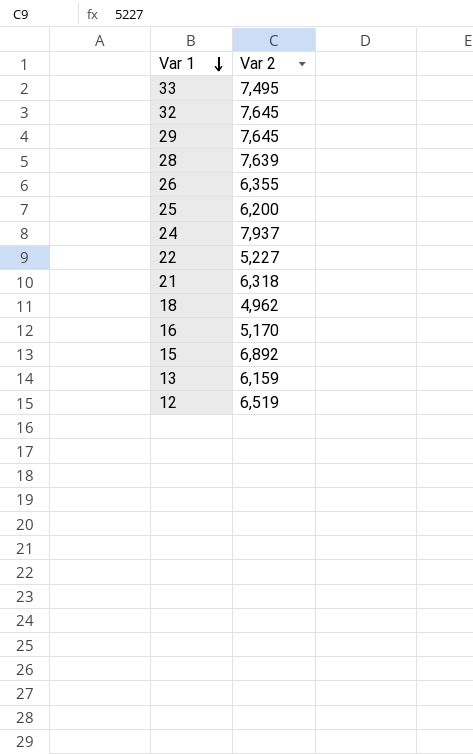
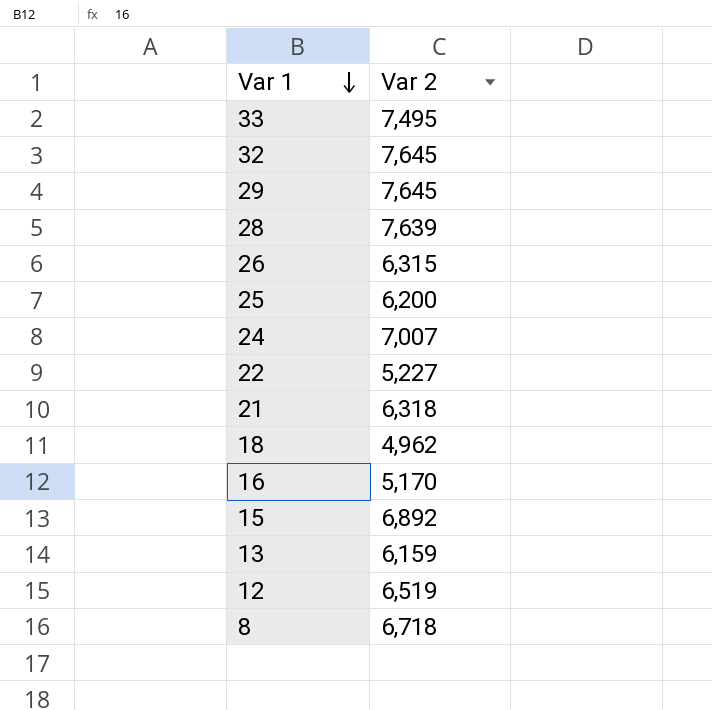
26 | Var 2: 6,355 -> 6,315
24 | Var 2: 7,937 -> 7,007
row 8: none -> 6,718

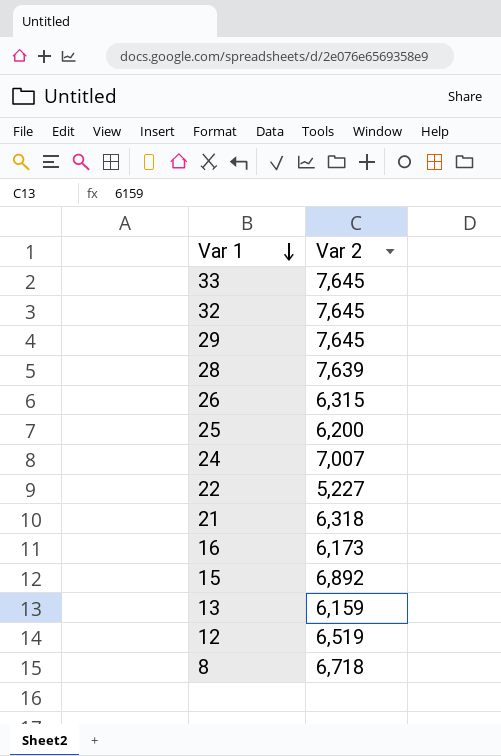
row 18: 4,962 -> none
33 | Var 2: 7,495 -> 7,645
16 | Var 2: 5,170 -> 6,173

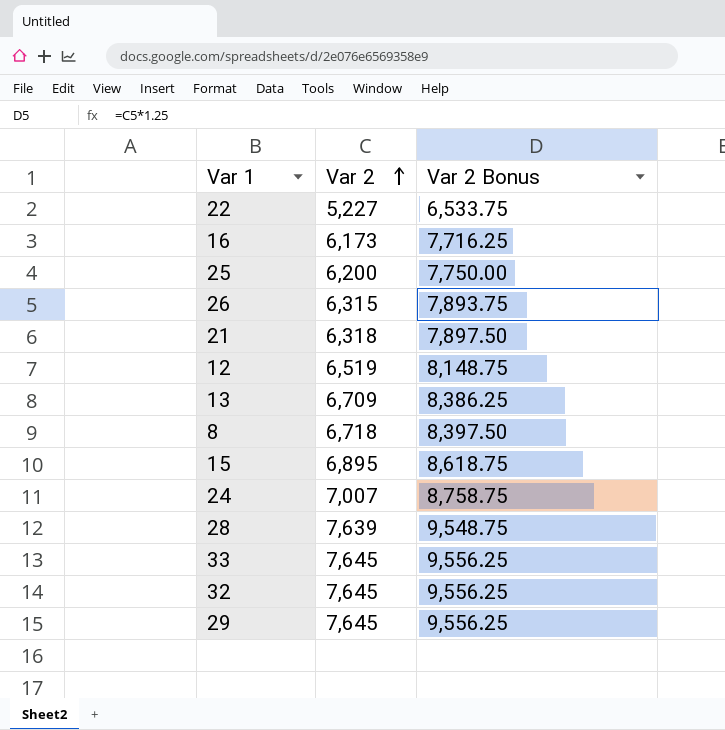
row order: Var 1 descending -> Var 2 ascending
column Var 2 Bonus | formula: none -> [Var 2] * 1.25
13 | Var 2: 6,159 -> 6,709
15 | Var 2: 6,892 -> 6,895

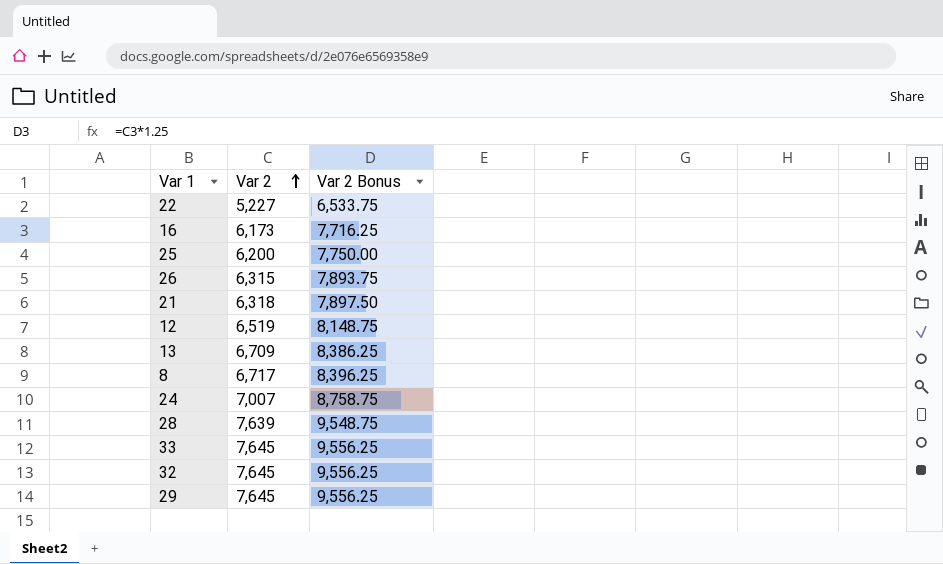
row 15: 6,895 | 8,618.75 -> none
8 | Var 2: 6,718 -> 6,717
8 | Var 2 Bonus: 8,397.50 -> 8,396.25

